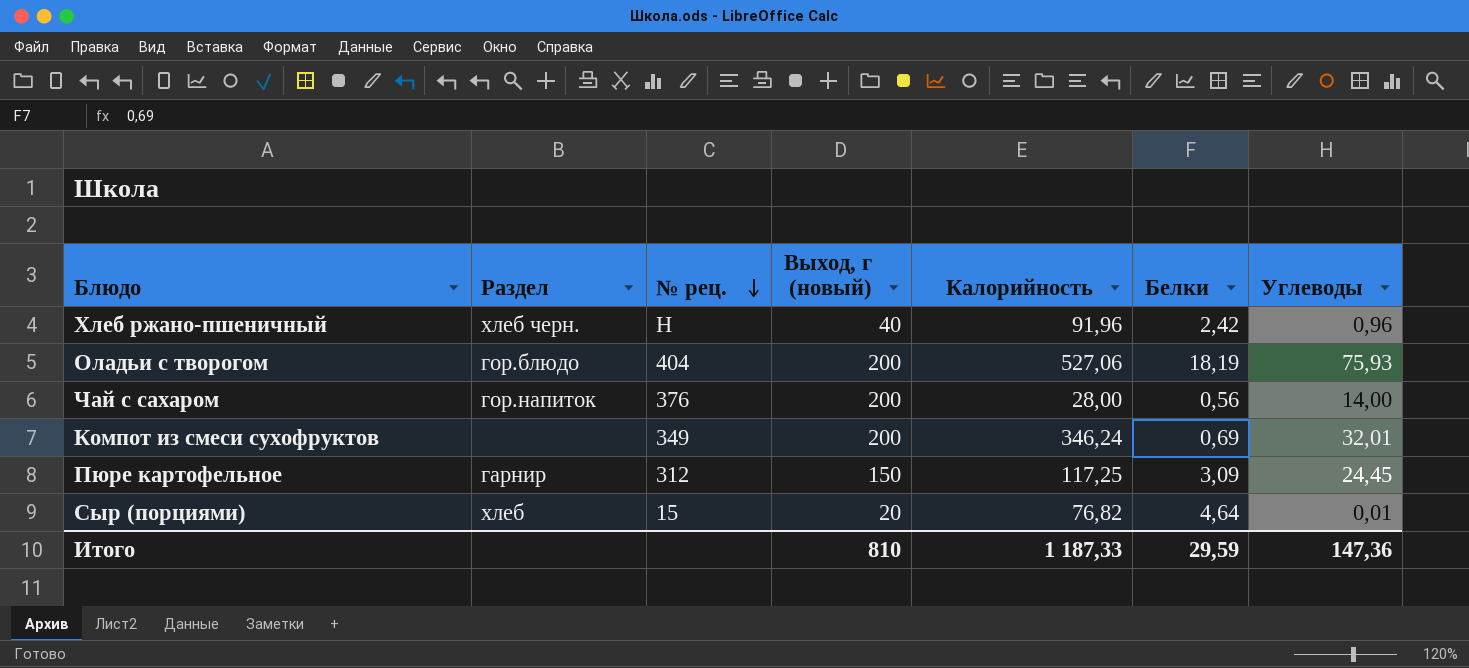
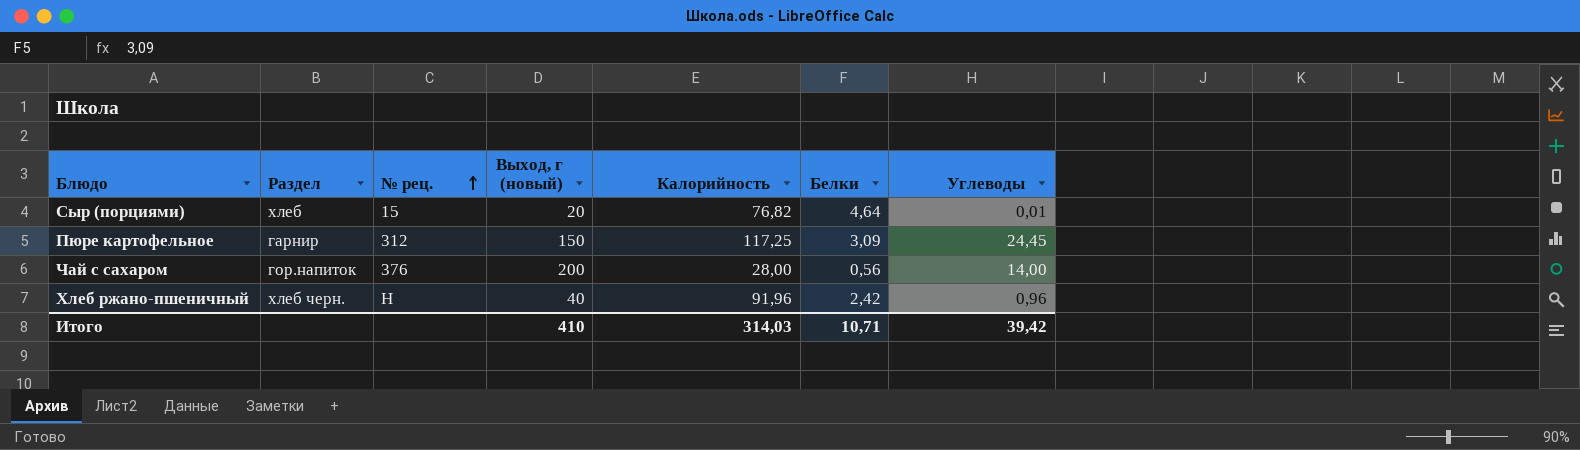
row order: № рец. descending -> № рец. ascending
row Оладьи с творогом: гор.блюдо | 404 | 200 | 527,06 | 18,19 | 75,93 -> none
row Компот из смеси сухофруктов: none | 349 | 200 | 346,24 | 0,69 | 32,01 -> none
Итого | Выход, г (новый): 810 -> 410
Итого | Калорийность: 1 187,33 -> 314,03
Итого | Белки: 29,59 -> 10,71
Итого | Углеводы: 147,36 -> 39,42

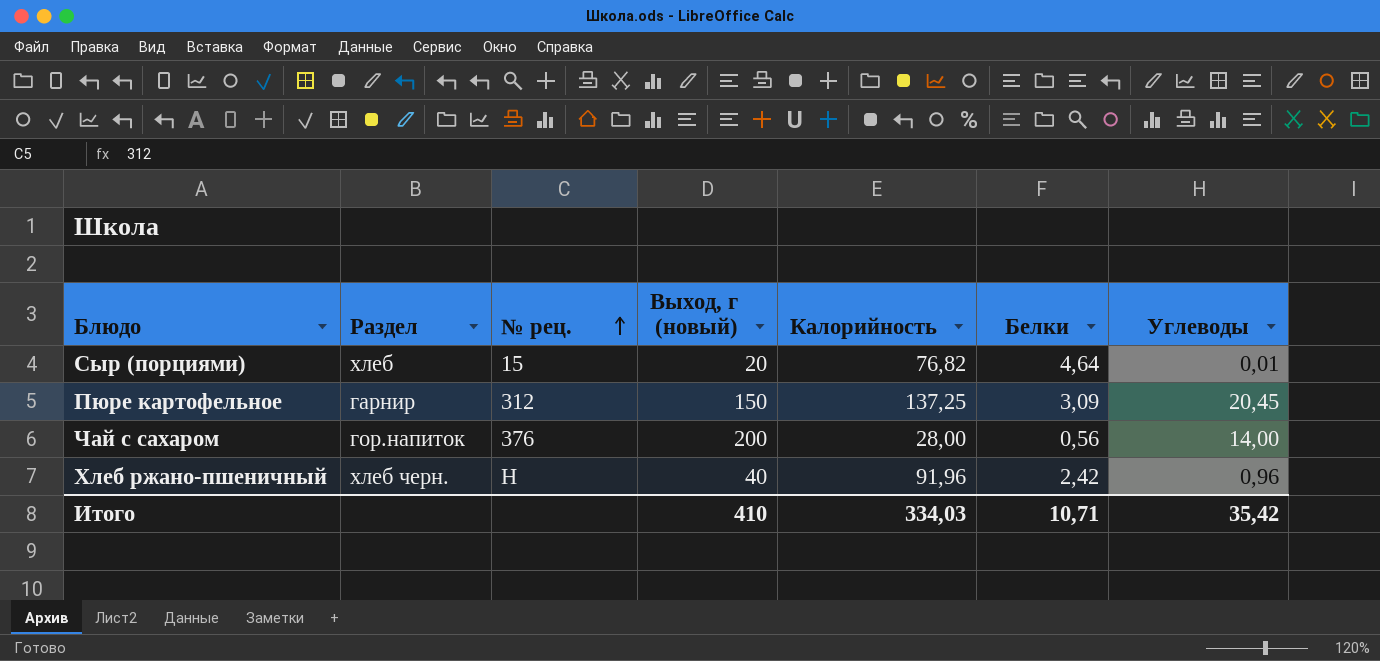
Пюре картофельное | Калорийность: 117,25 -> 137,25
Пюре картофельное | Углеводы: 24,45 -> 20,45
Итого | Калорийность: 314,03 -> 334,03
Итого | Углеводы: 39,42 -> 35,42

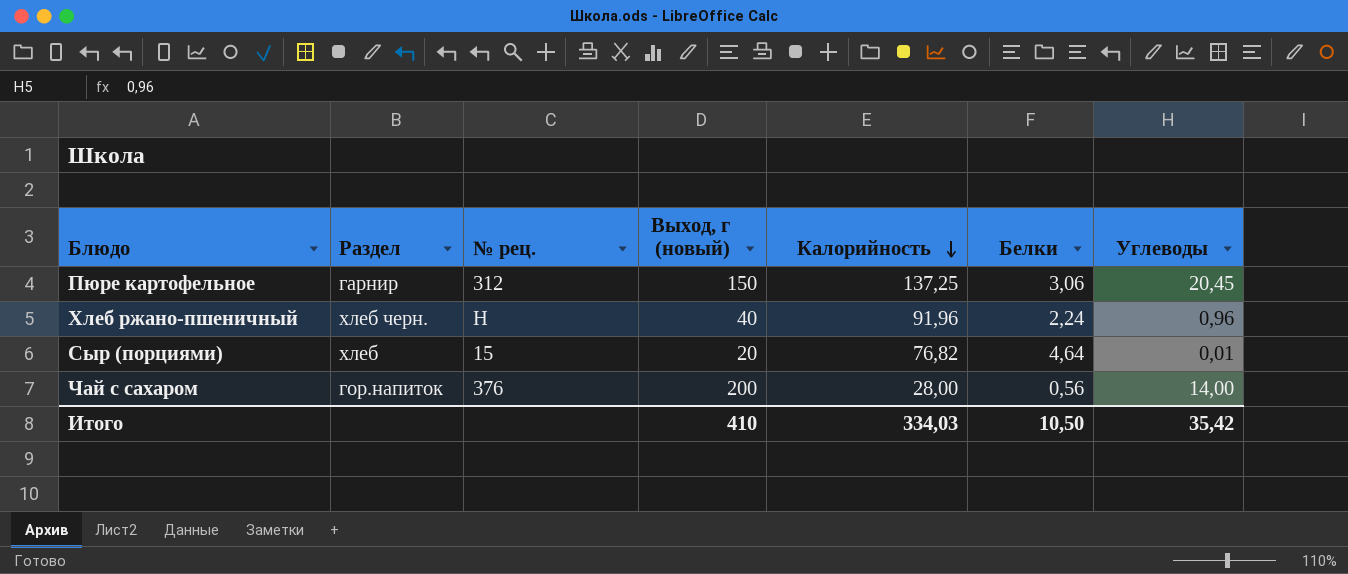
row order: № рец. ascending -> Калорийность descending
Пюре картофельное | Белки: 3,09 -> 3,06
Хлеб ржано-пшеничный | Белки: 2,42 -> 2,24
Итого | Белки: 10,71 -> 10,50

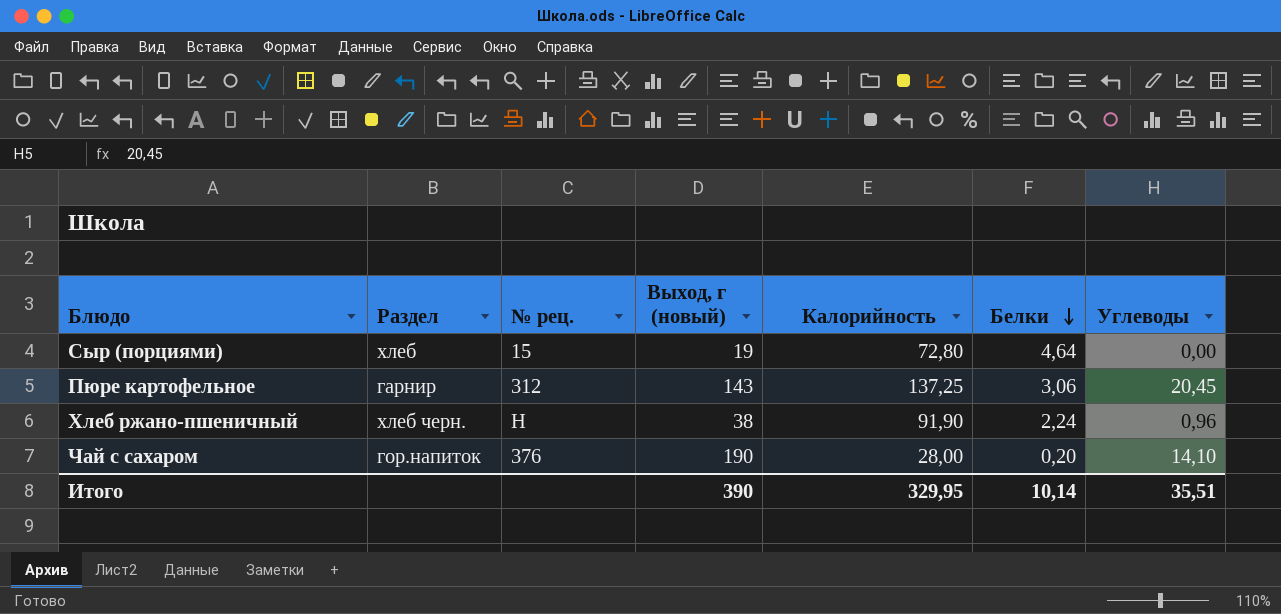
row order: Калорийность descending -> Белки descending
Сыр (порциями) | Выход, г (новый): 20 -> 19
Сыр (порциями) | Калорийность: 76,82 -> 72,80
Сыр (порциями) | Углеводы: 0,01 -> 0,00
Пюре картофельное | Выход, г (новый): 150 -> 143
Хлеб ржано-пшеничный | Выход, г (новый): 40 -> 38
Хлеб ржано-пшеничный | Калорийность: 91,96 -> 91,90
Чай с сахаром | Выход, г (новый): 200 -> 190
Чай с сахаром | Белки: 0,56 -> 0,20
Чай с сахаром | Углеводы: 14,00 -> 14,10
Итого | Выход, г (новый): 410 -> 390
Итого | Калорийность: 334,03 -> 329,95
Итого | Белки: 10,50 -> 10,14
Итого | Углеводы: 35,42 -> 35,51

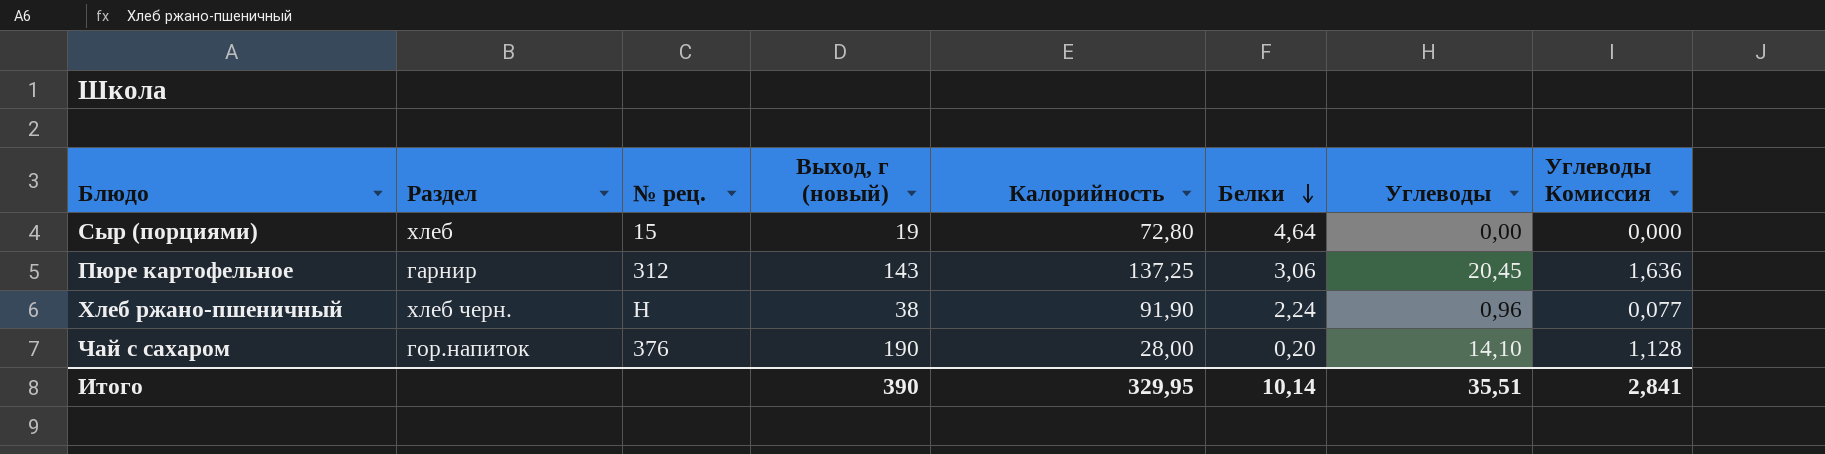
column Углеводы Комиссия | formula: none -> [Углеводы] * 0,08

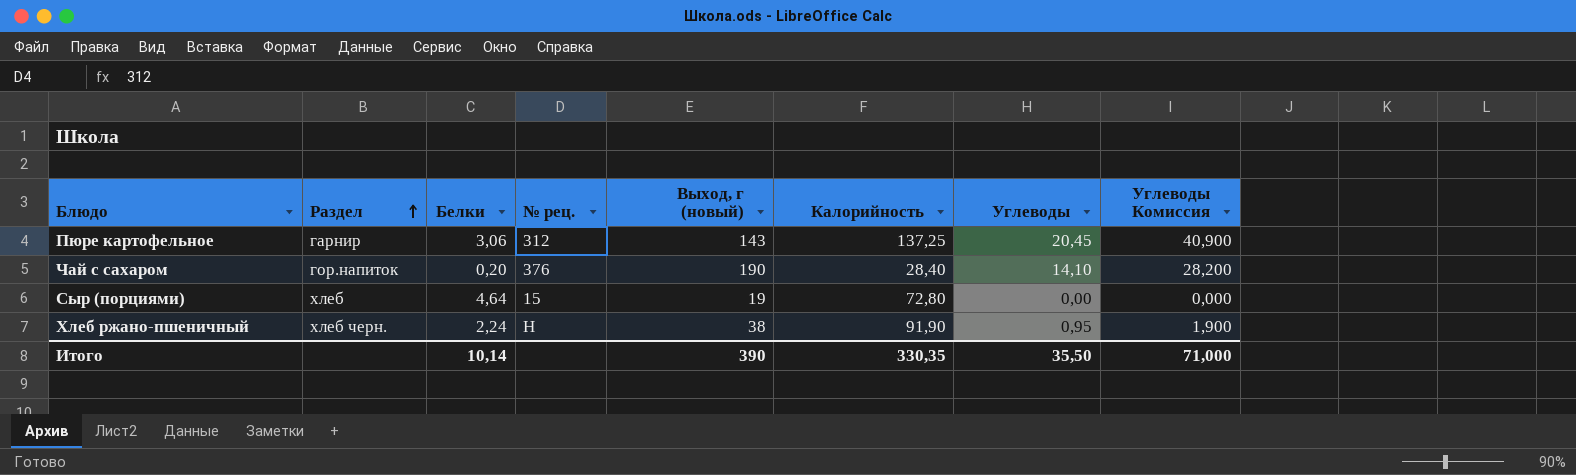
row order: Белки descending -> Раздел ascending
column Белки | position: 6 -> 3
column Углеводы Комиссия | formula: [Углеводы] * 0,08 -> [Углеводы] * 2
Чай с сахаром | Калорийность: 28,00 -> 28,40
Хлеб ржано-пшеничный | Углеводы: 0,96 -> 0,95
Итого | Калорийность: 329,95 -> 330,35
Итого | Углеводы: 35,51 -> 35,50
Итого | Углеводы Комиссия: 2,841 -> 71,000

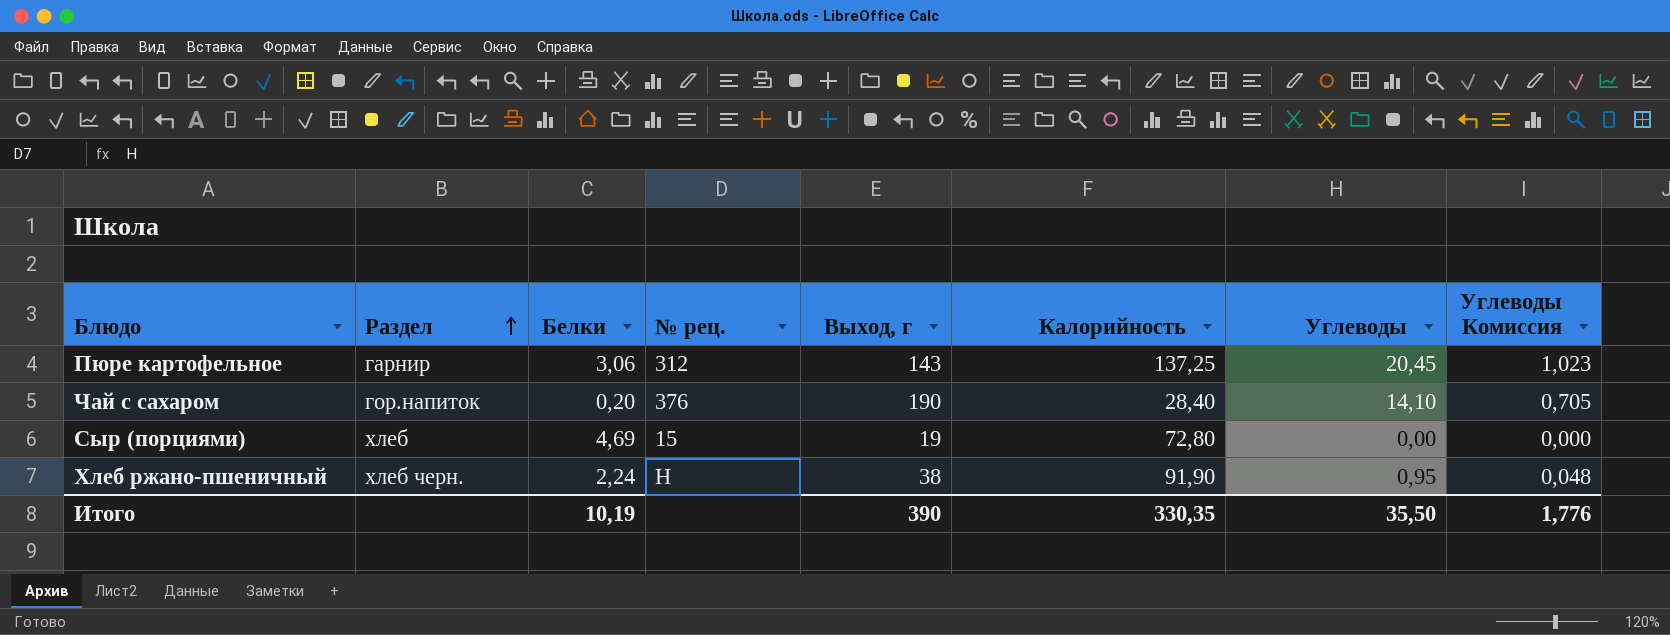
column name: Выход, г (новый) -> Выход, г
column Углеводы Комиссия | formula: [Углеводы] * 2 -> [Углеводы] * 0,05
Сыр (порциями) | Белки: 4,64 -> 4,69
Итого | Белки: 10,14 -> 10,19
Итого | Углеводы Комиссия: 71,000 -> 1,776

